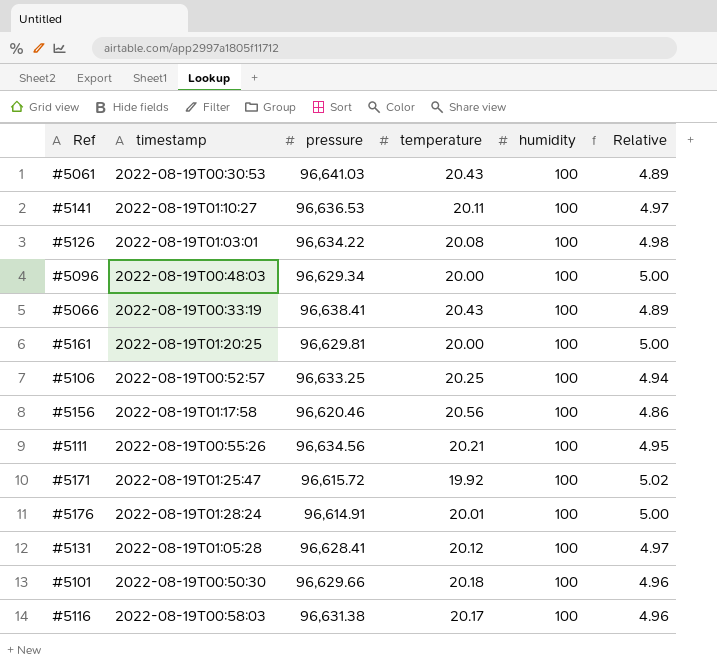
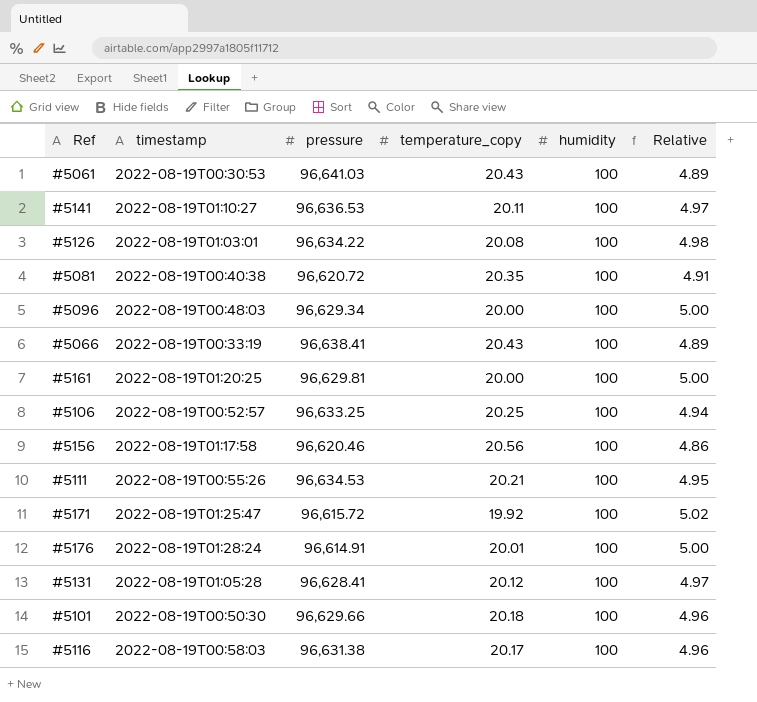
column name: temperature -> temperature_copy
row #5081: none -> 2022-08-19T00:40:38 | 96,620.72 | 20.35 | 100 | 4.91
#5111 | pressure: 96,634.56 -> 96,634.53

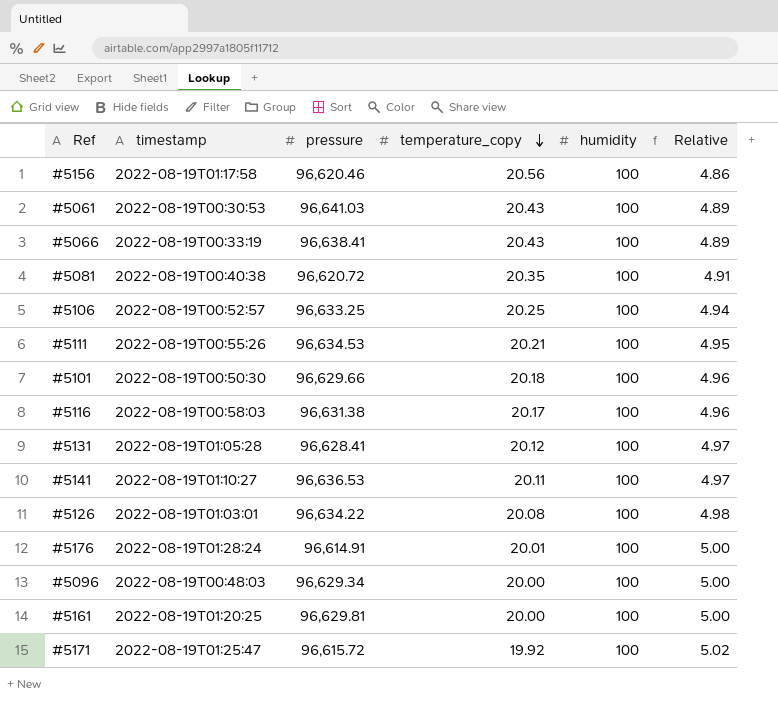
row order: none -> temperature_copy descending

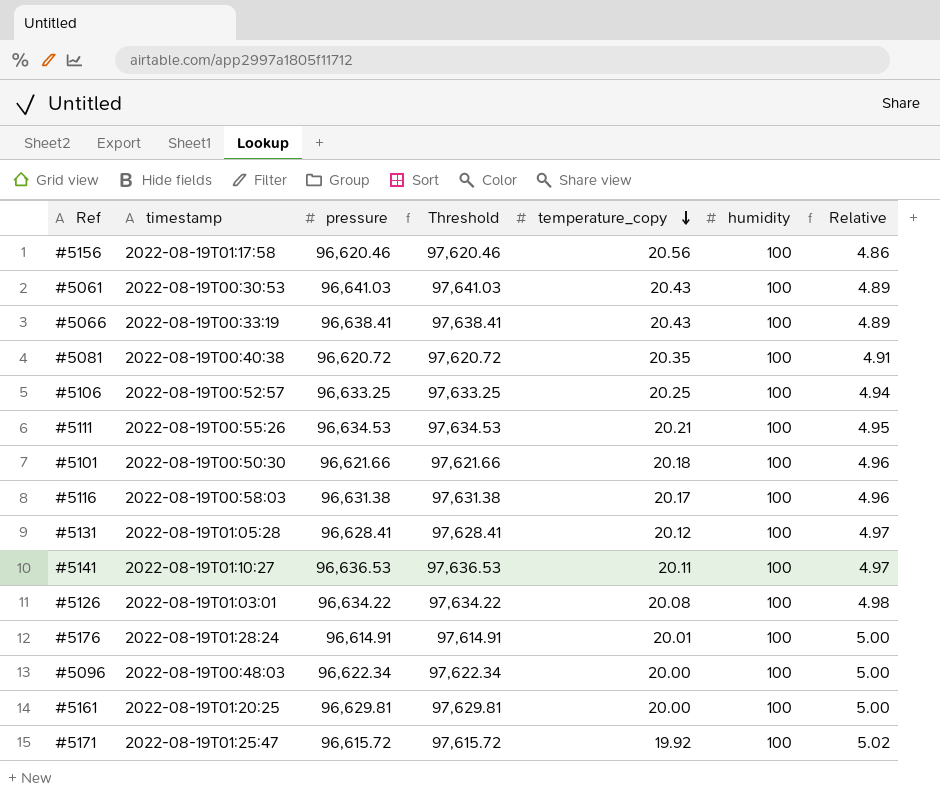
column Threshold | formula: none -> [pressure] + 1000
#5101 | pressure: 96,629.66 -> 96,621.66
#5096 | pressure: 96,629.34 -> 96,622.34

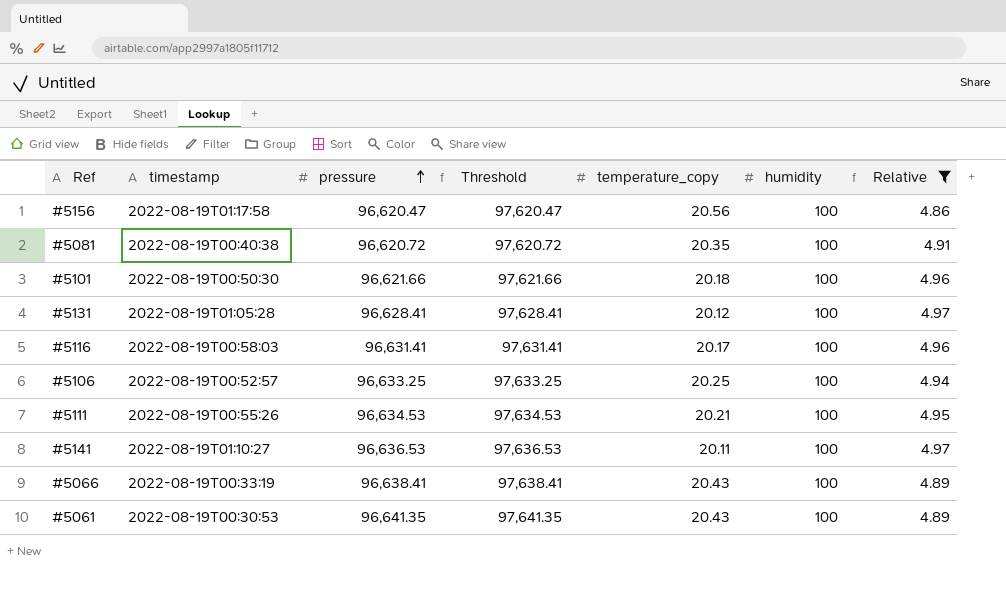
filter: none -> Relative <= 4.97
row order: temperature_copy descending -> pressure ascending
#5156 | pressure: 96,620.46 -> 96,620.47
#5156 | Threshold: 97,620.46 -> 97,620.47
#5116 | pressure: 96,631.38 -> 96,631.41
#5116 | Threshold: 97,631.38 -> 97,631.41
#5061 | pressure: 96,641.03 -> 96,641.35
#5061 | Threshold: 97,641.03 -> 97,641.35

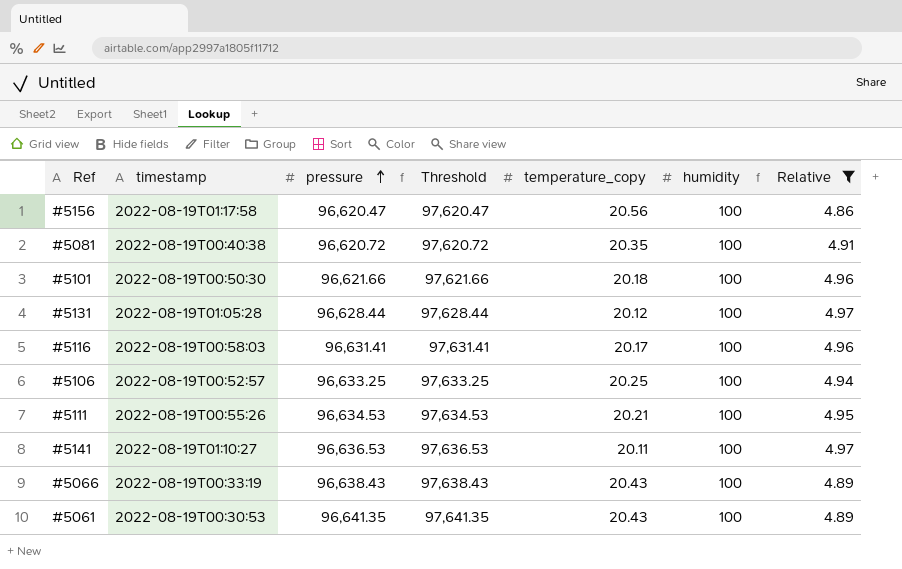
#5131 | pressure: 96,628.41 -> 96,628.44
#5131 | Threshold: 97,628.41 -> 97,628.44
#5066 | pressure: 96,638.41 -> 96,638.43
#5066 | Threshold: 97,638.41 -> 97,638.43

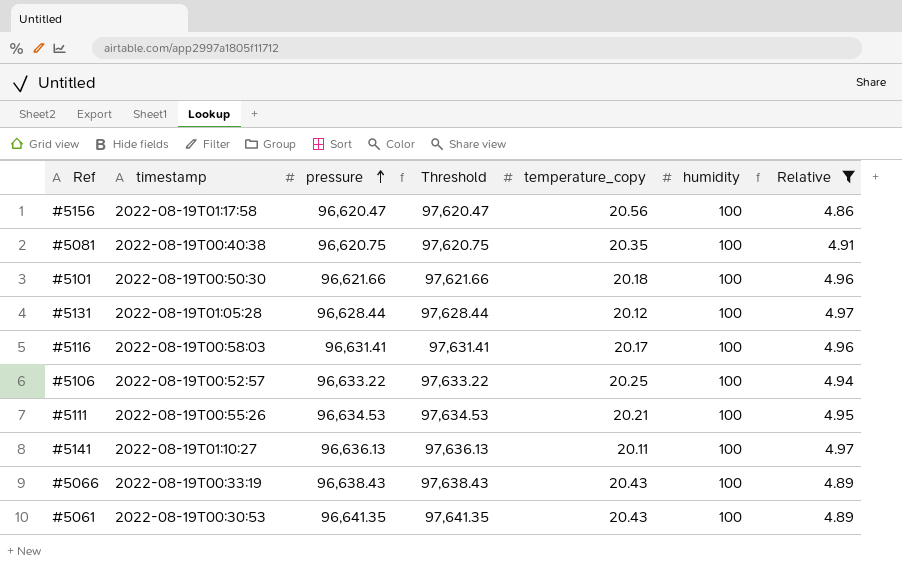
#5081 | pressure: 96,620.72 -> 96,620.75
#5081 | Threshold: 97,620.72 -> 97,620.75
#5106 | pressure: 96,633.25 -> 96,633.22
#5106 | Threshold: 97,633.25 -> 97,633.22
#5141 | pressure: 96,636.53 -> 96,636.13
#5141 | Threshold: 97,636.53 -> 97,636.13

